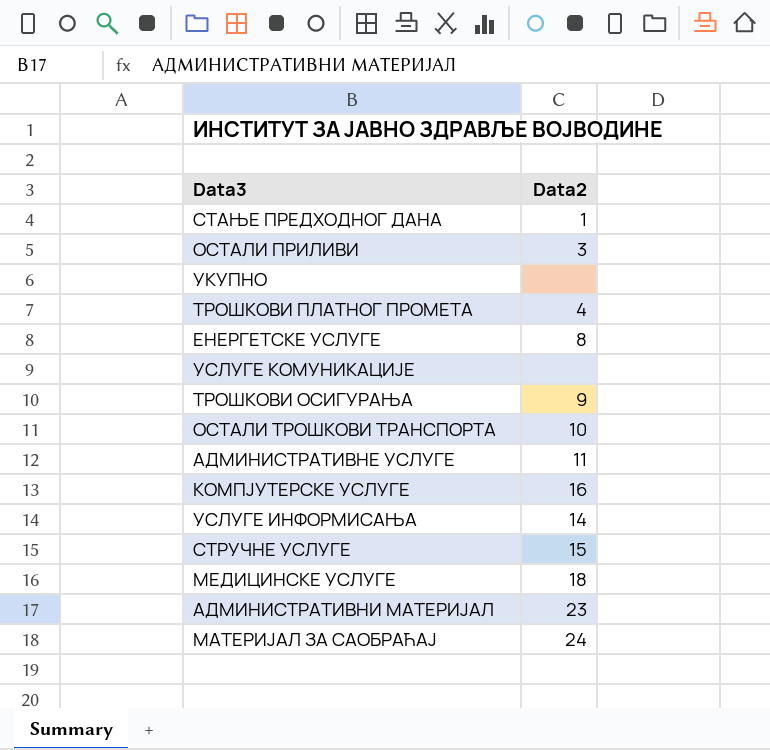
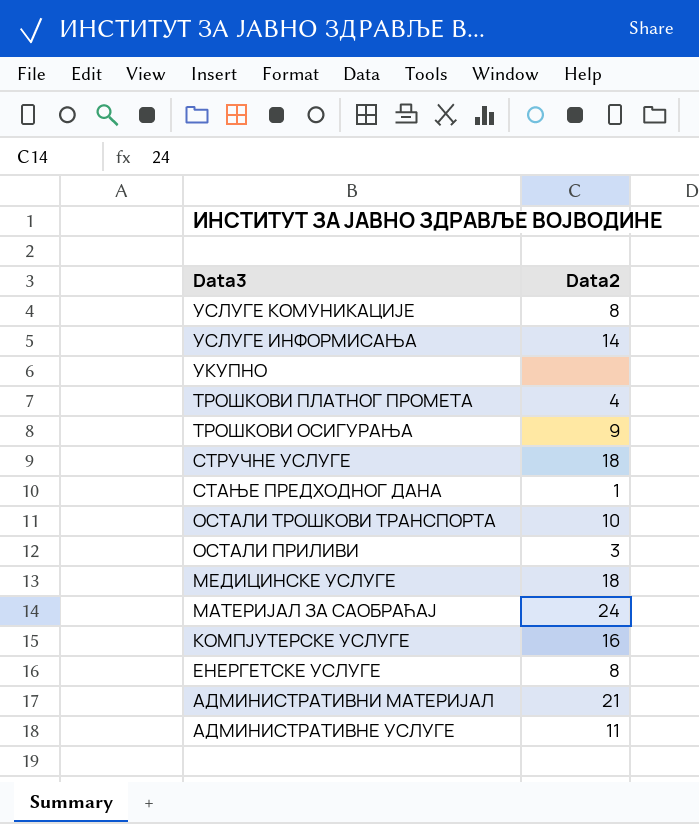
row order: none -> Data3 descending
УСЛУГЕ КОМУНИКАЦИЈЕ | Data2: none -> 8
СТРУЧНЕ УСЛУГЕ | Data2: 15 -> 18
АДМИНИСТРАТИВНИ МАТЕРИЈАЛ | Data2: 23 -> 21

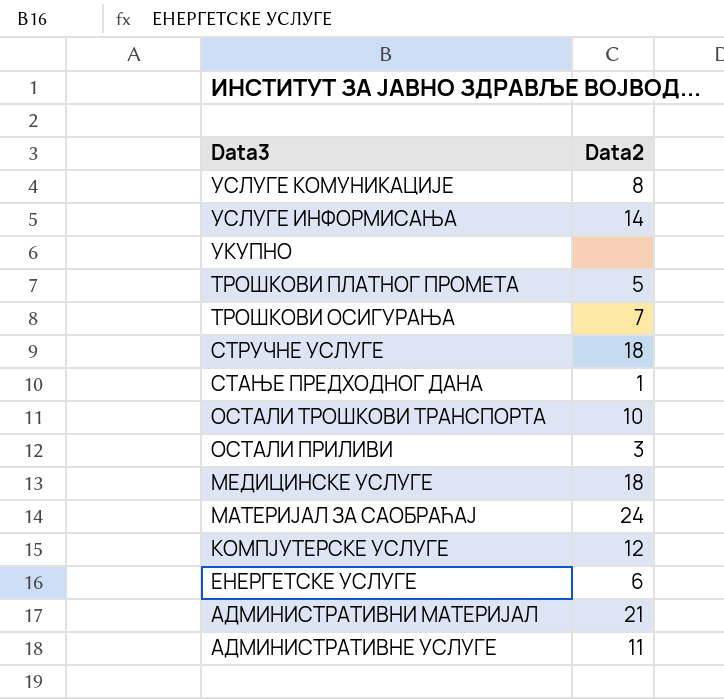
ТРОШКОВИ ПЛАТНОГ ПРОМЕТА | Data2: 4 -> 5
ТРОШКОВИ ОСИГУРАЊА | Data2: 9 -> 7
КОМПЈУТЕРСКЕ УСЛУГЕ | Data2: 16 -> 12
ЕНЕРГЕТСКЕ УСЛУГЕ | Data2: 8 -> 6

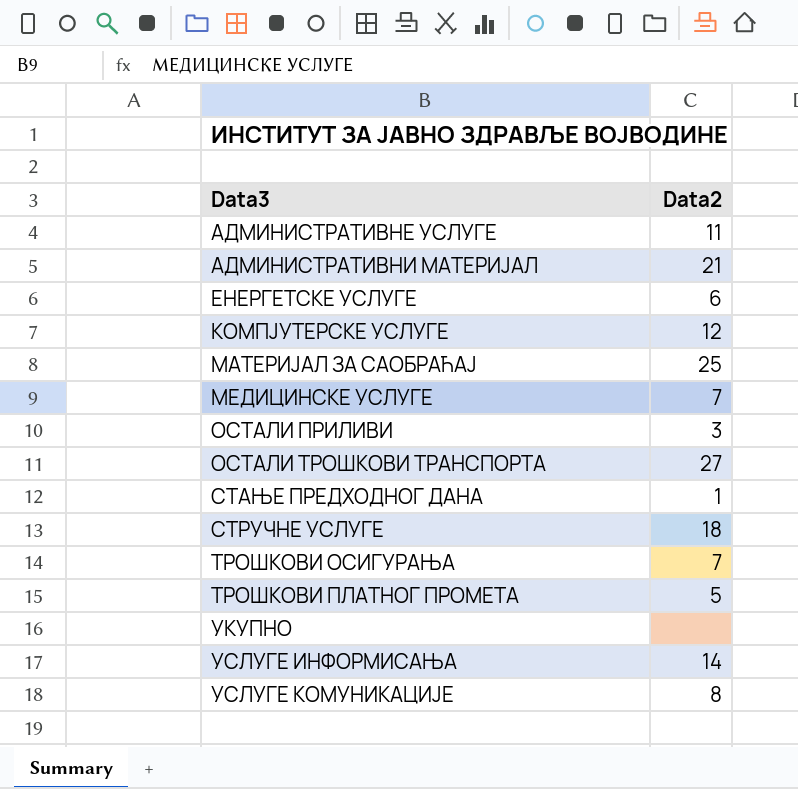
row order: Data3 descending -> Data3 ascending
МАТЕРИЈАЛ ЗА САОБРАЋАЈ | Data2: 24 -> 25
МЕДИЦИНСКЕ УСЛУГЕ | Data2: 18 -> 7
ОСТАЛИ ТРОШКОВИ ТРАНСПОРТА | Data2: 10 -> 27

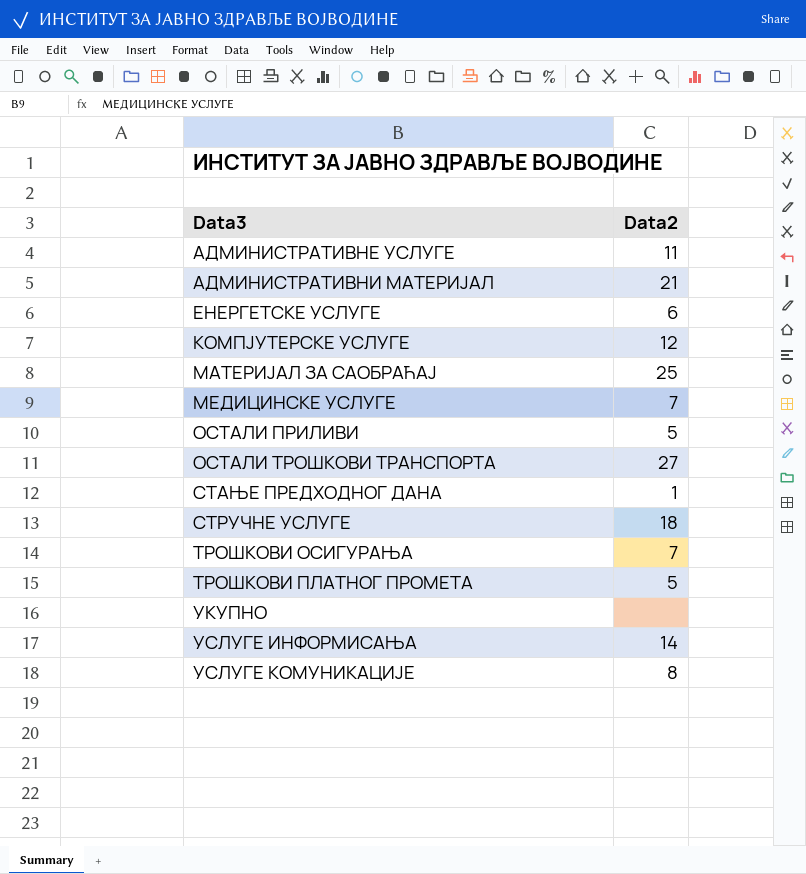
ОСТАЛИ ПРИЛИВИ | Data2: 3 -> 5

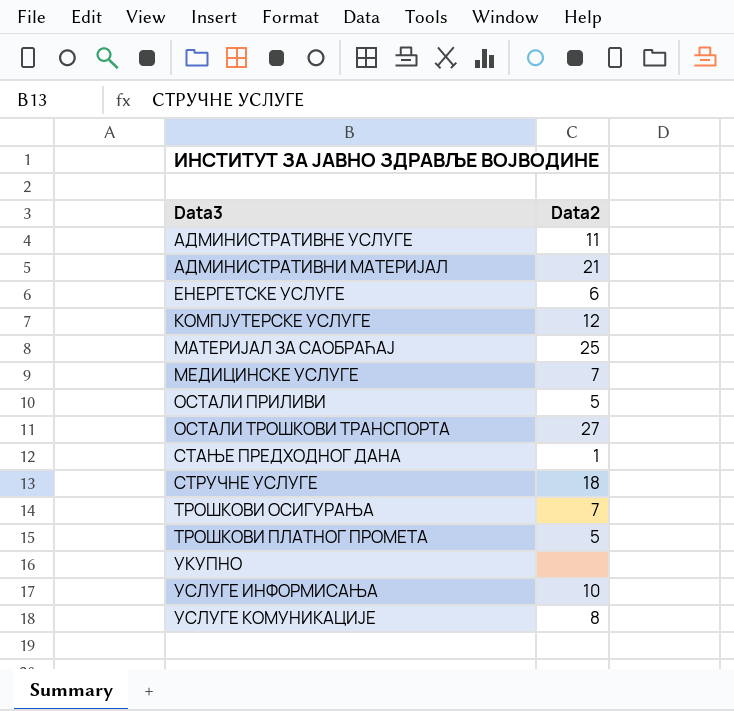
УСЛУГЕ ИНФОРМИСАЊА | Data2: 14 -> 10

